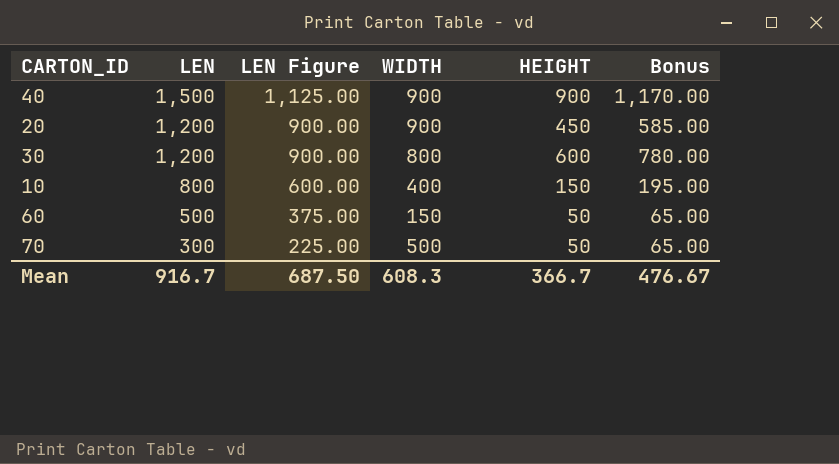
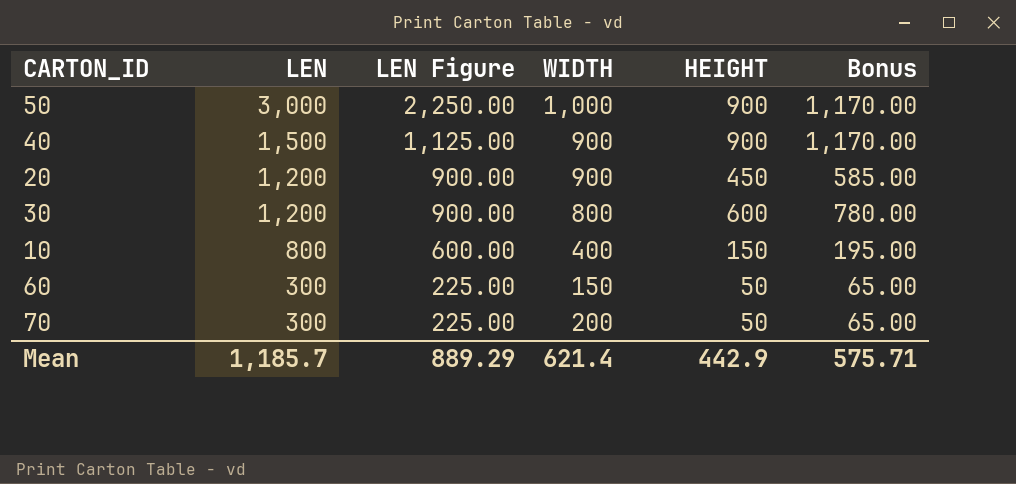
row 50: none -> 3,000 | 2,250.00 | 1,000 | 900 | 1,170.00
60 | LEN: 500 -> 300
60 | LEN Figure: 375.00 -> 225.00
70 | WIDTH: 500 -> 200
Mean | LEN: 916.7 -> 1,185.7
Mean | LEN Figure: 687.50 -> 889.29
Mean | WIDTH: 608.3 -> 621.4
Mean | HEIGHT: 366.7 -> 442.9
Mean | Bonus: 476.67 -> 575.71

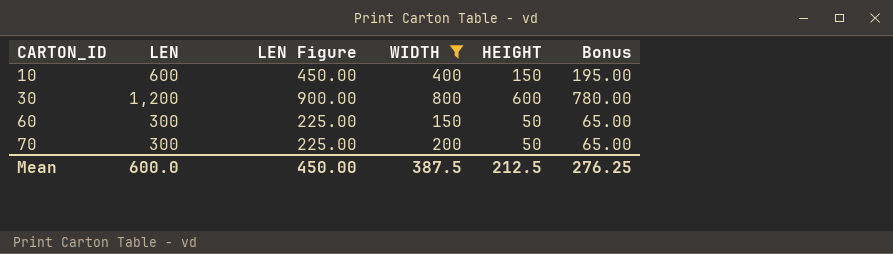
filter: none -> WIDTH <= 800
row order: LEN descending -> CARTON_ID ascending
10 | LEN: 800 -> 600
10 | LEN Figure: 600.00 -> 450.00
Mean | LEN: 1,185.7 -> 600.0
Mean | LEN Figure: 889.29 -> 450.00
Mean | WIDTH: 621.4 -> 387.5
Mean | HEIGHT: 442.9 -> 212.5
Mean | Bonus: 575.71 -> 276.25

